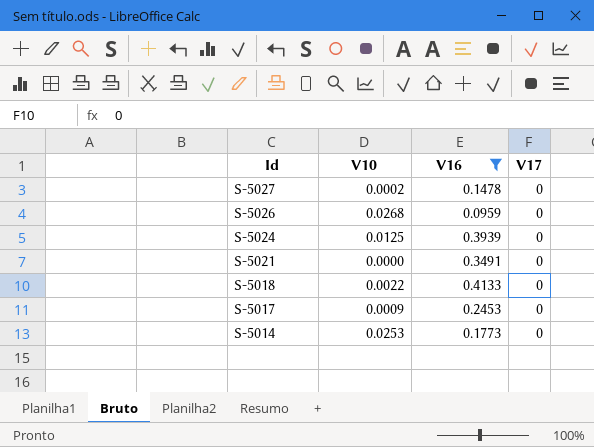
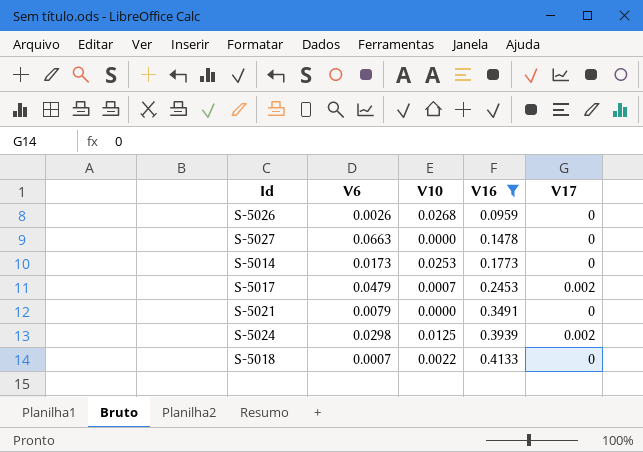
row order: Id descending -> V16 ascending
column V6 | position: none -> 2
S-5027 | V10: 0.0002 -> 0.0000
S-5017 | V10: 0.0009 -> 0.0007
S-5017 | V17: 0 -> 0.002
S-5024 | V17: 0 -> 0.002

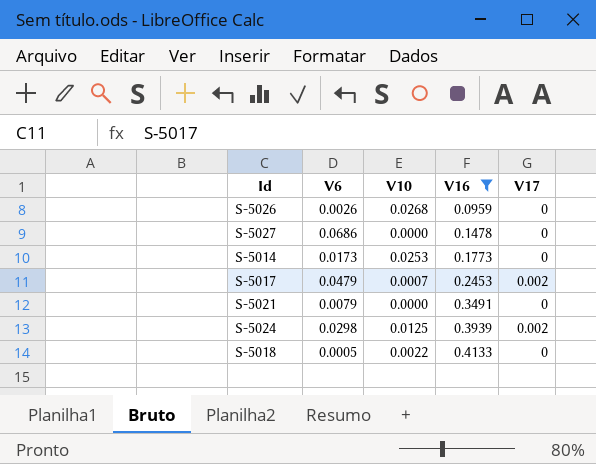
S-5027 | V6: 0.0663 -> 0.0686
S-5018 | V6: 0.0007 -> 0.0005

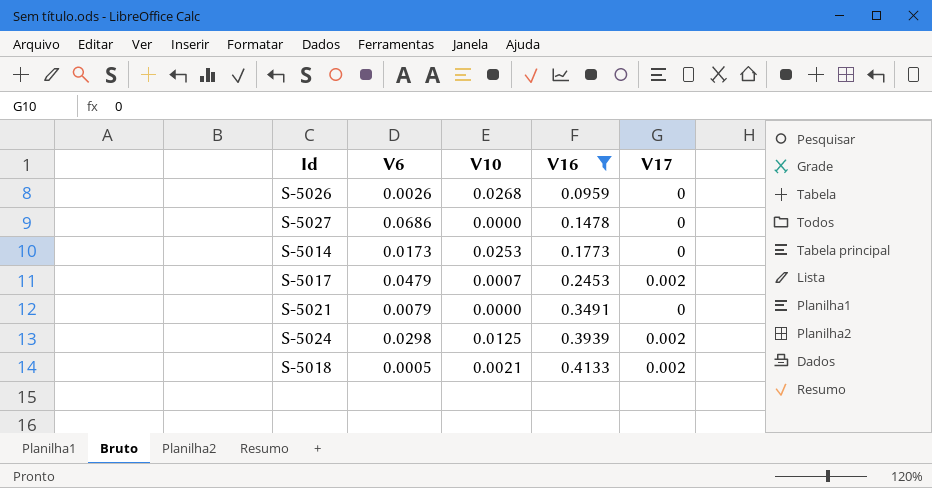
S-5018 | V10: 0.0022 -> 0.0021
S-5018 | V17: 0 -> 0.002

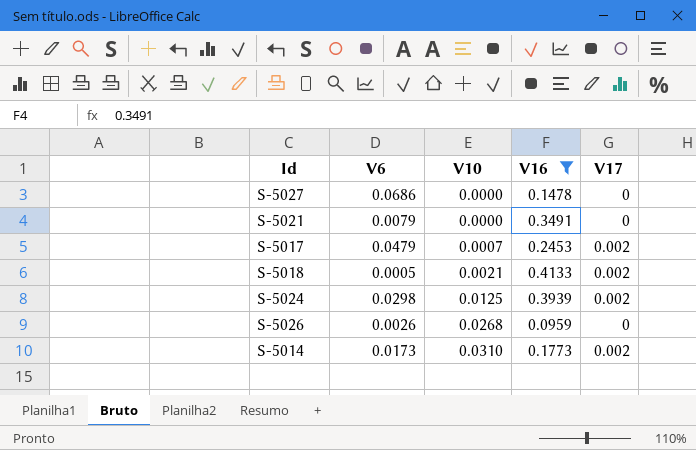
row order: V16 ascending -> V10 ascending
S-5014 | V10: 0.0253 -> 0.0310
S-5014 | V17: 0 -> 0.002

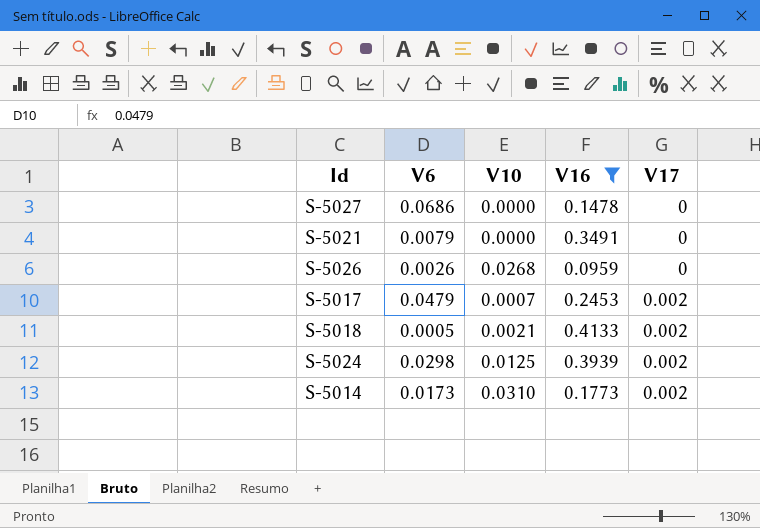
row order: V10 ascending -> V17 ascending

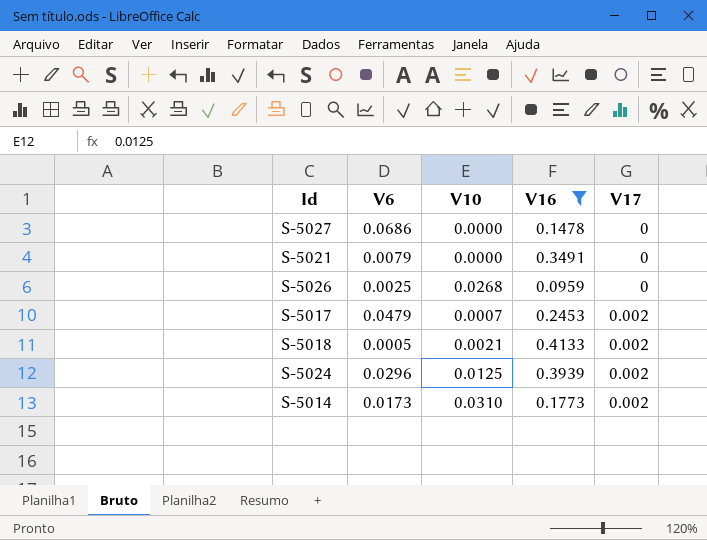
S-5026 | V6: 0.0026 -> 0.0025
S-5024 | V6: 0.0298 -> 0.0296

